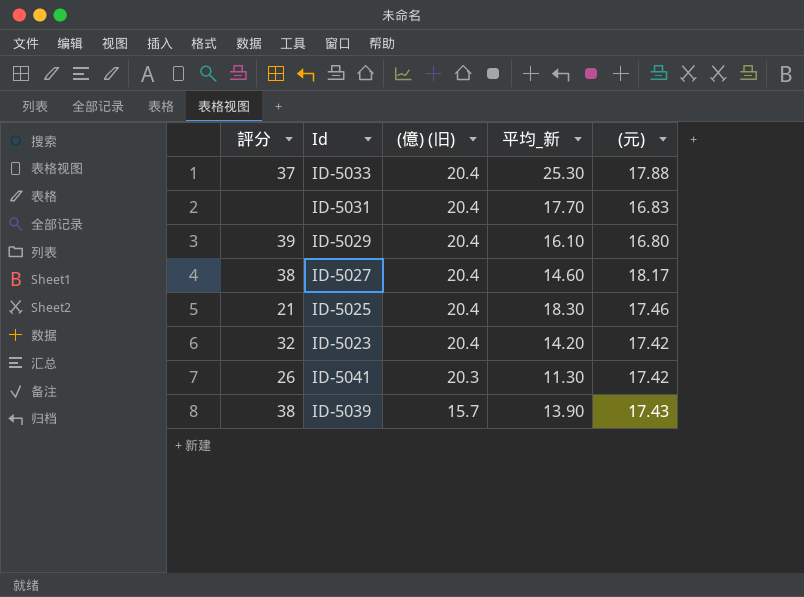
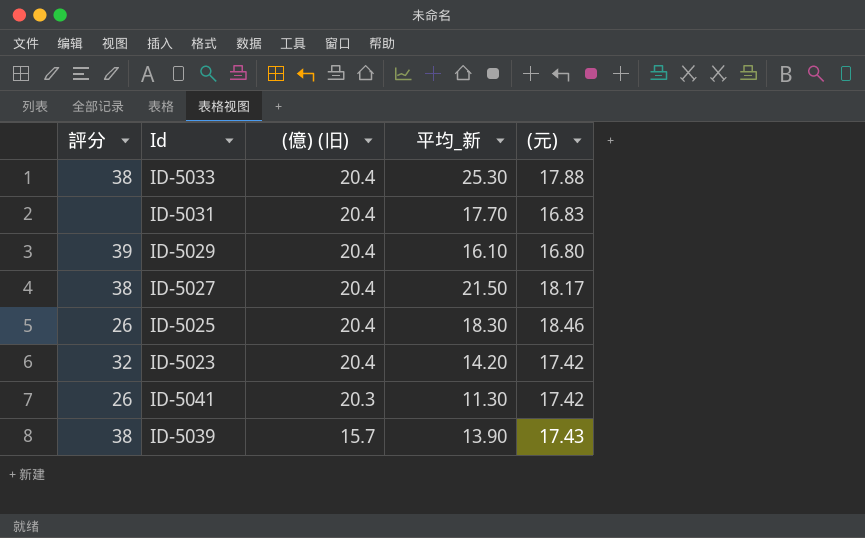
ID-5033 | 評分: 37 -> 38
ID-5027 | 平均_新: 14.60 -> 21.50
ID-5025 | 評分: 21 -> 26
ID-5025 | (元): 17.46 -> 18.46

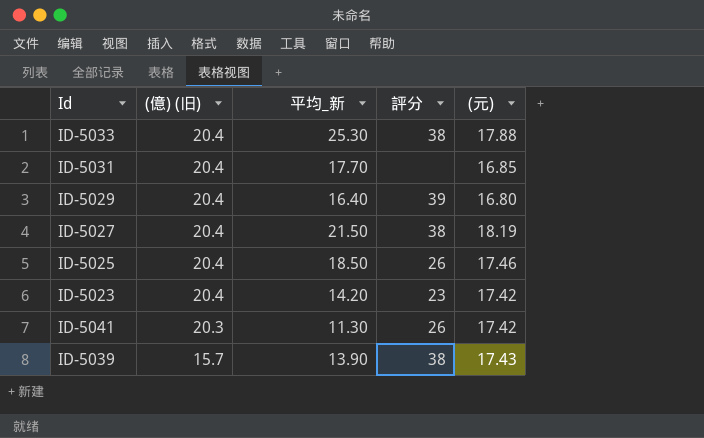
column 評分 | position: 1 -> 4
ID-5031 | (元): 16.83 -> 16.85
ID-5029 | 平均_新: 16.10 -> 16.40
ID-5027 | (元): 18.17 -> 18.19
ID-5025 | 平均_新: 18.30 -> 18.50
ID-5025 | (元): 18.46 -> 17.46
ID-5023 | 評分: 32 -> 23

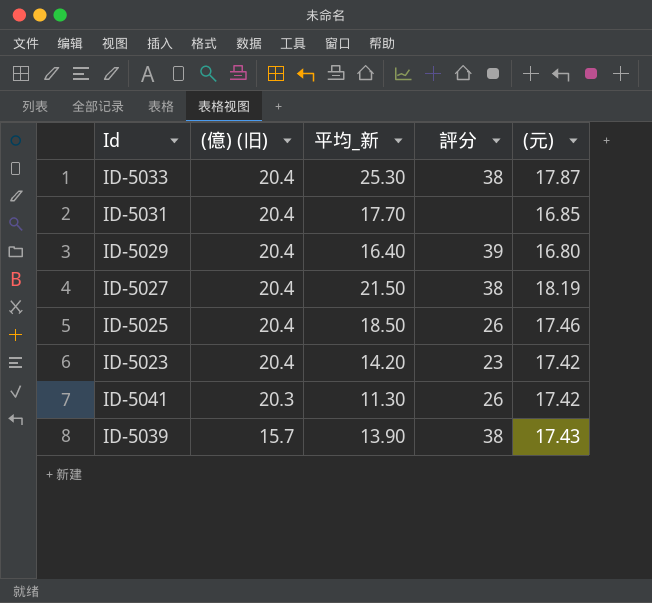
ID-5033 | (元): 17.88 -> 17.87

